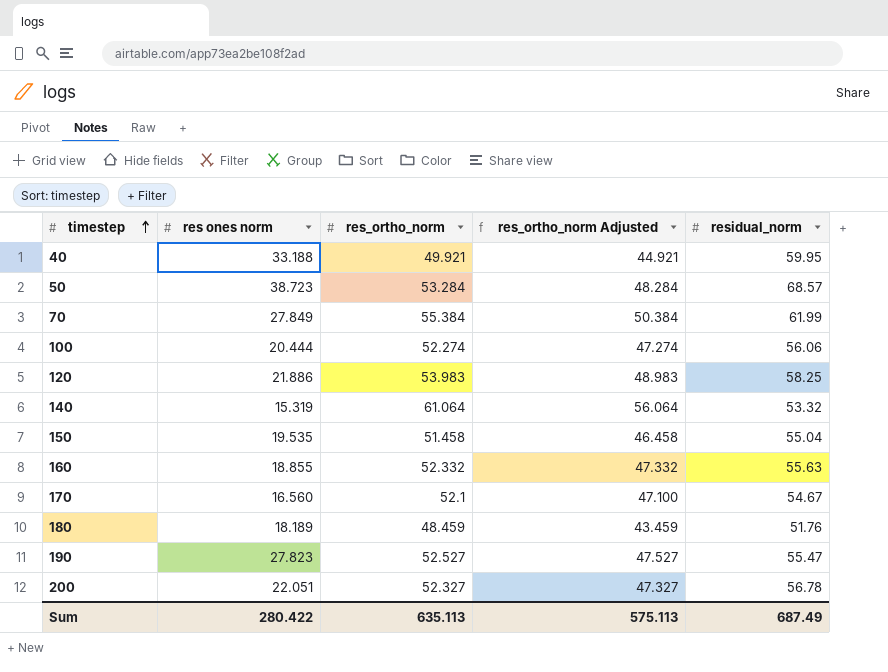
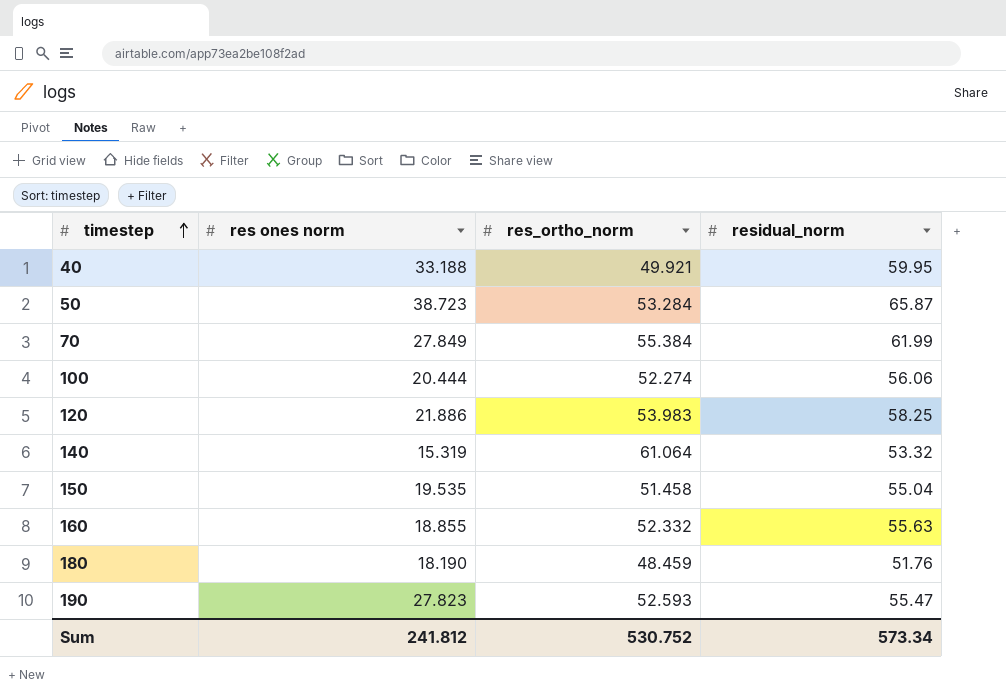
column res_ortho_norm Adjusted | formula: [res_ortho_norm] - 5 -> none
row 170: 16.560 | 52.1 | 47.100 | 54.67 -> none
row 200: 22.051 | 52.327 | 47.327 | 56.78 -> none
50 | residual_norm: 68.57 -> 65.87
180 | res ones norm: 18.189 -> 18.190
190 | res_ortho_norm: 52.527 -> 52.593
Sum | res ones norm: 280.422 -> 241.812
Sum | res_ortho_norm: 635.113 -> 530.752
Sum | residual_norm: 687.49 -> 573.34

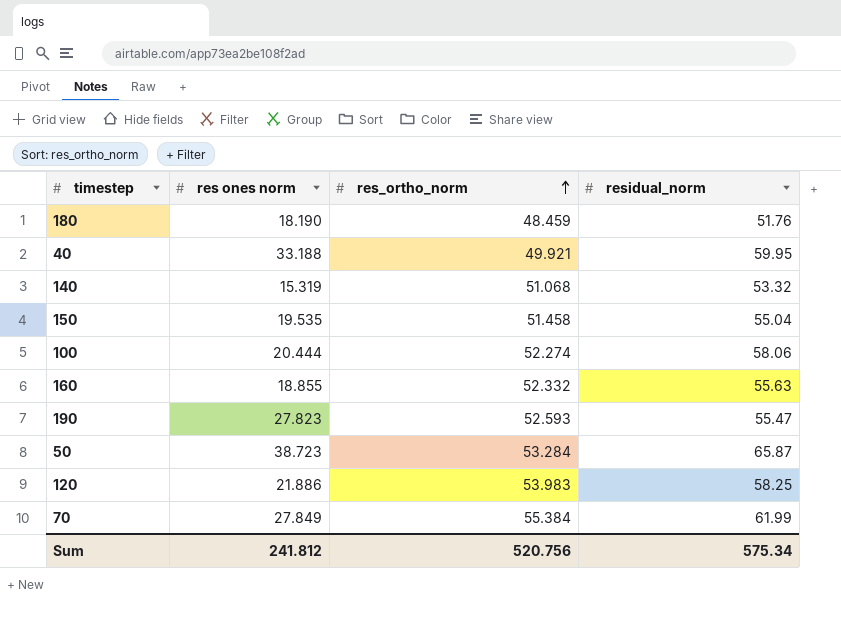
row order: timestep ascending -> res_ortho_norm ascending
140 | res_ortho_norm: 61.064 -> 51.068
100 | residual_norm: 56.06 -> 58.06
Sum | res_ortho_norm: 530.752 -> 520.756
Sum | residual_norm: 573.34 -> 575.34

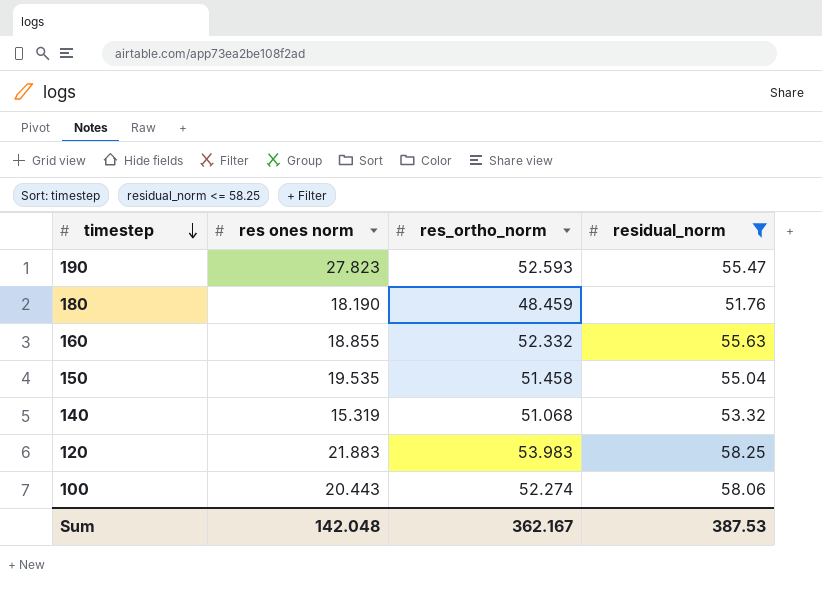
filter: none -> residual_norm <= 58.25
row order: res_ortho_norm ascending -> timestep descending
120 | res ones norm: 21.886 -> 21.883
100 | res ones norm: 20.444 -> 20.443
Sum | res ones norm: 241.812 -> 142.048
Sum | res_ortho_norm: 520.756 -> 362.167
Sum | residual_norm: 575.34 -> 387.53

